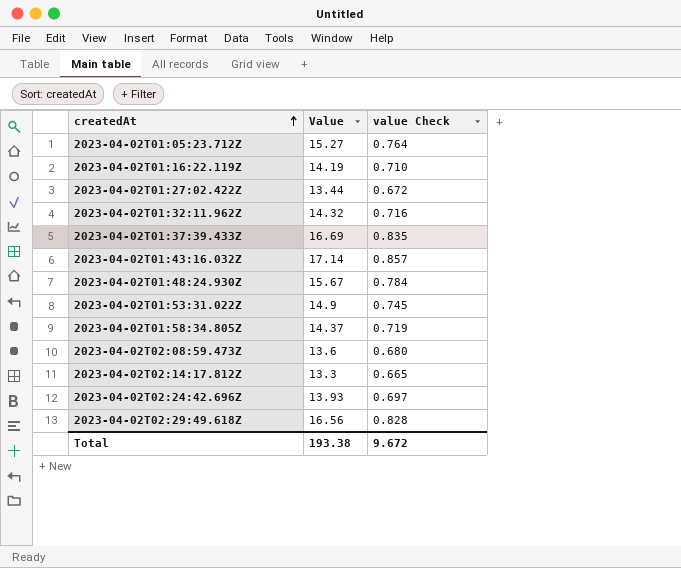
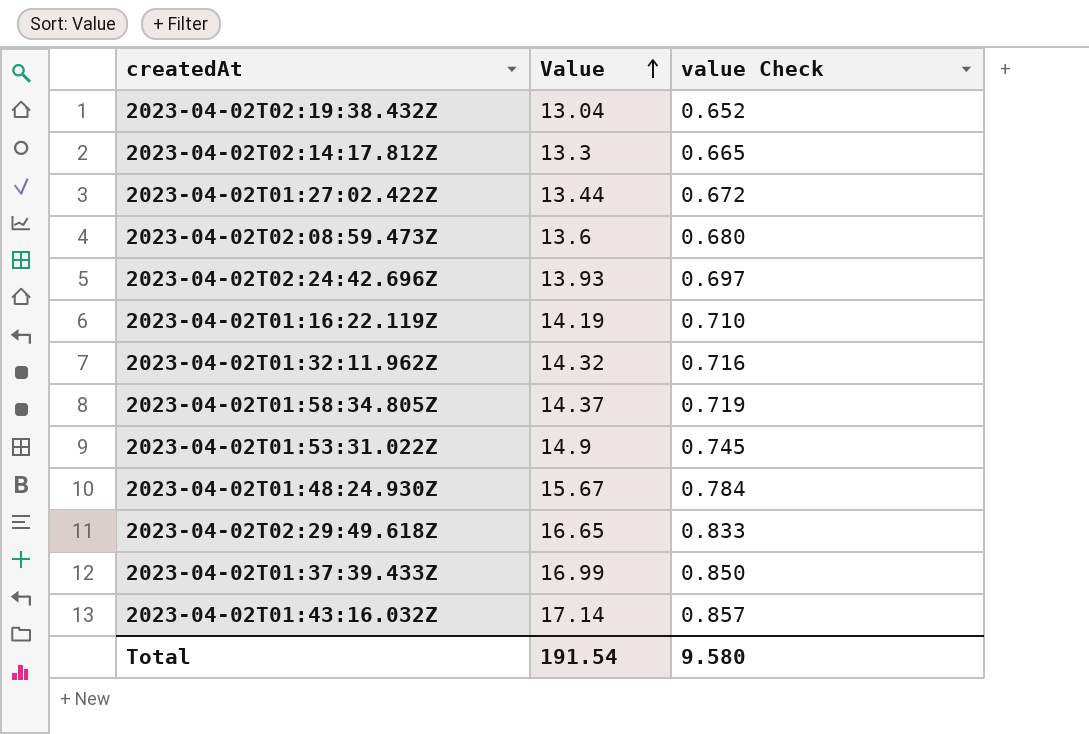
row order: createdAt ascending -> Value ascending
row 2023-04-02T01:05:23.712Z: 15.27 | 0.764 -> none
row 2023-04-02T02:19:38.432Z: none -> 13.04 | 0.652
2023-04-02T02:29:49.618Z | Value: 16.56 -> 16.65
2023-04-02T02:29:49.618Z | value Check: 0.828 -> 0.833
2023-04-02T01:37:39.433Z | Value: 16.69 -> 16.99
2023-04-02T01:37:39.433Z | value Check: 0.835 -> 0.850
Total | Value: 193.38 -> 191.54
Total | value Check: 9.672 -> 9.580

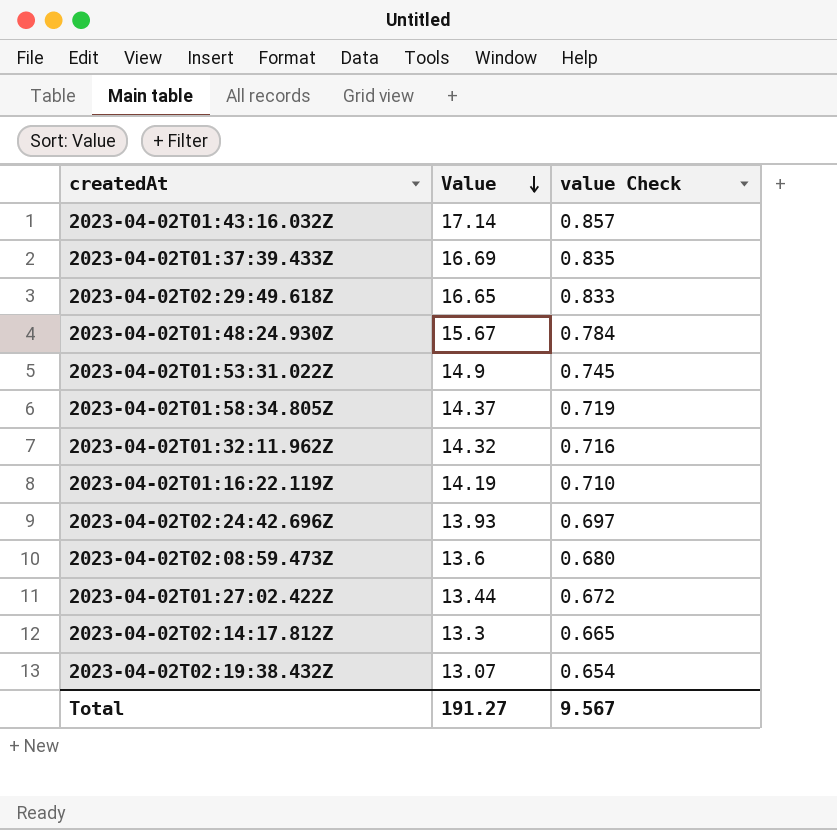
row order: Value ascending -> Value descending
2023-04-02T01:37:39.433Z | Value: 16.99 -> 16.69
2023-04-02T01:37:39.433Z | value Check: 0.850 -> 0.835
2023-04-02T02:19:38.432Z | Value: 13.04 -> 13.07
2023-04-02T02:19:38.432Z | value Check: 0.652 -> 0.654
Total | Value: 191.54 -> 191.27
Total | value Check: 9.580 -> 9.567

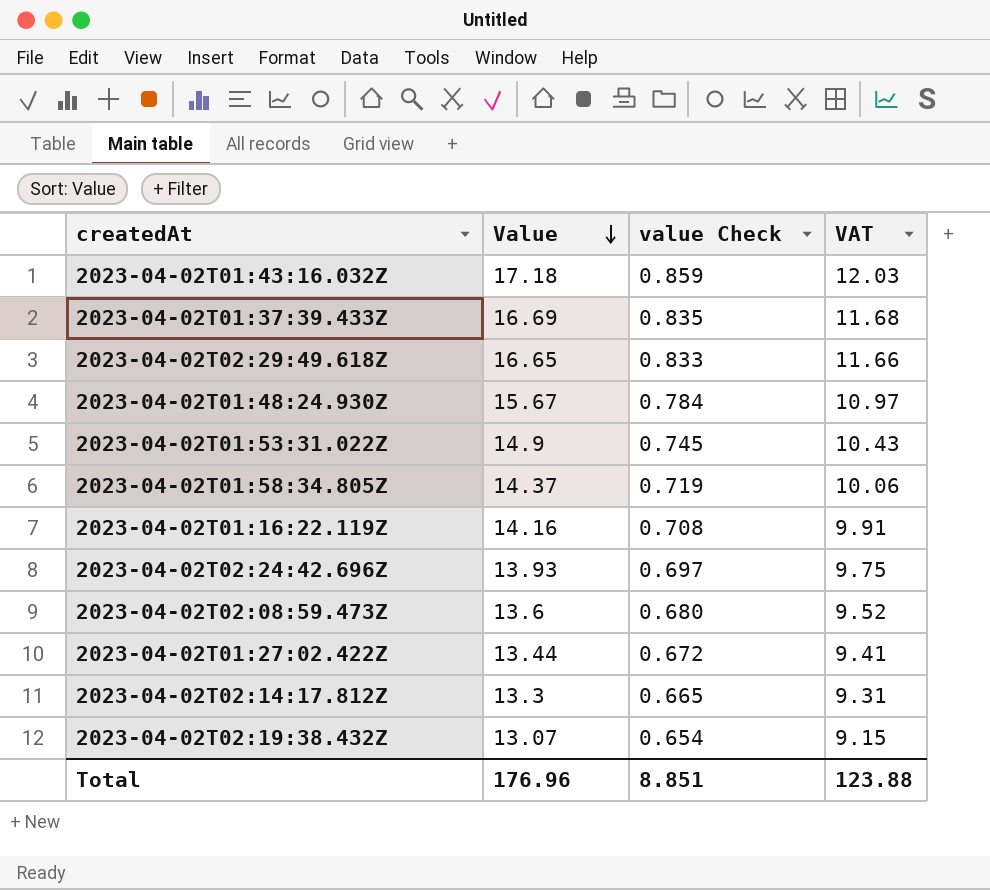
column VAT | formula: none -> [Value] * 0.7
row 2023-04-02T01:32:11.962Z: 14.32 | 0.716 -> none
2023-04-02T01:43:16.032Z | Value: 17.14 -> 17.18
2023-04-02T01:43:16.032Z | value Check: 0.857 -> 0.859
2023-04-02T01:16:22.119Z | Value: 14.19 -> 14.16
2023-04-02T01:16:22.119Z | value Check: 0.710 -> 0.708
Total | Value: 191.27 -> 176.96
Total | value Check: 9.567 -> 8.851

